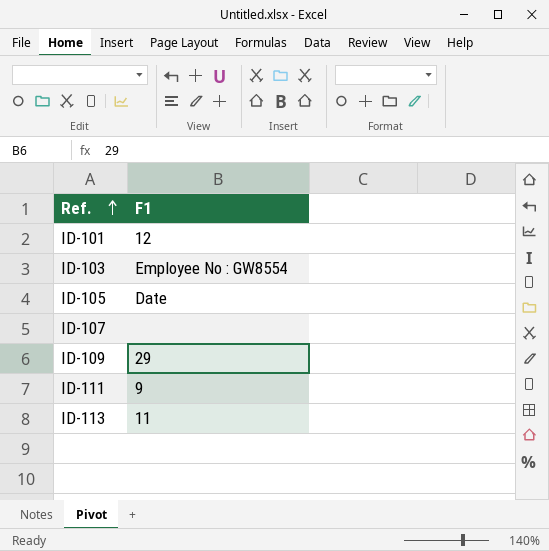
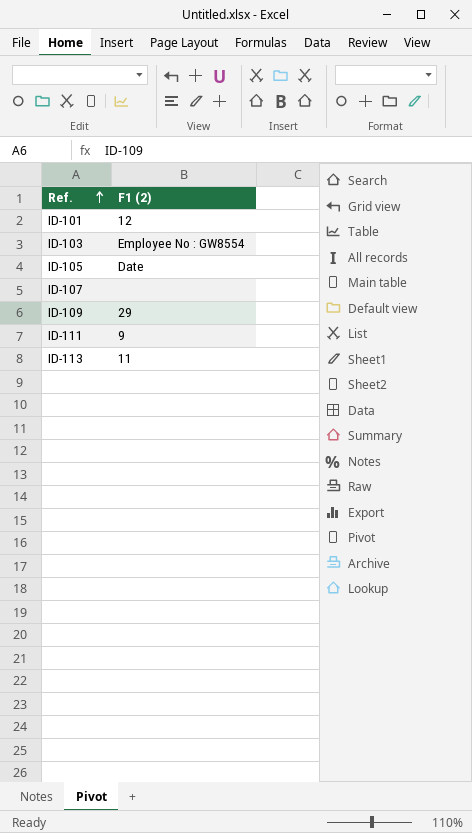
column name: F1 -> F1 (2)

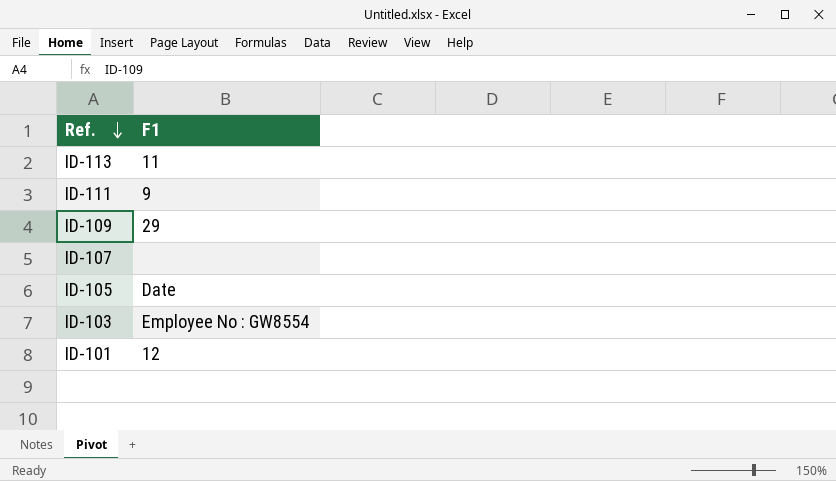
row order: Ref. ascending -> Ref. descending
column name: F1 (2) -> F1

